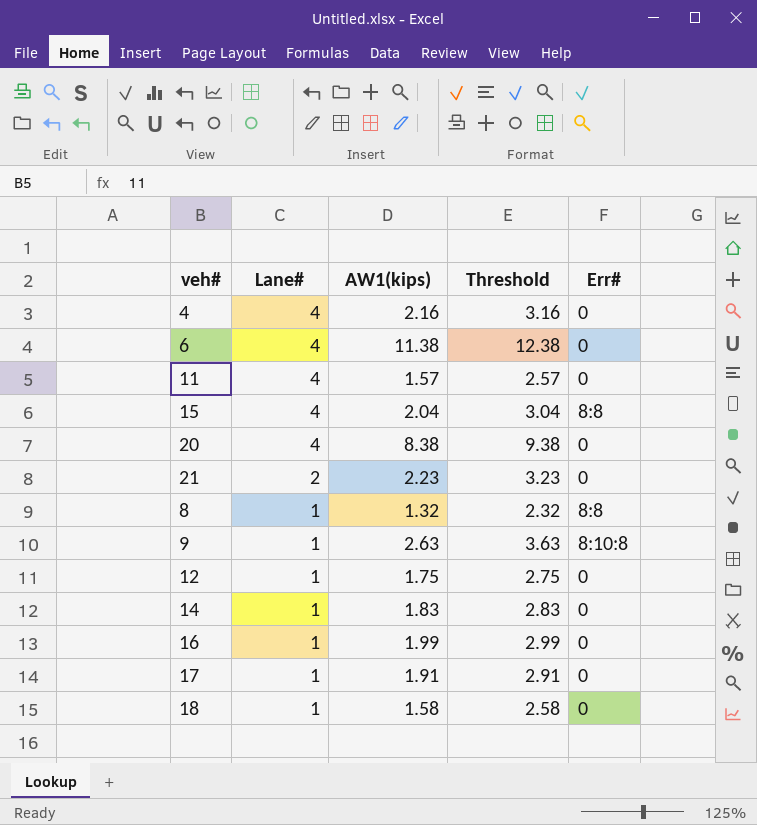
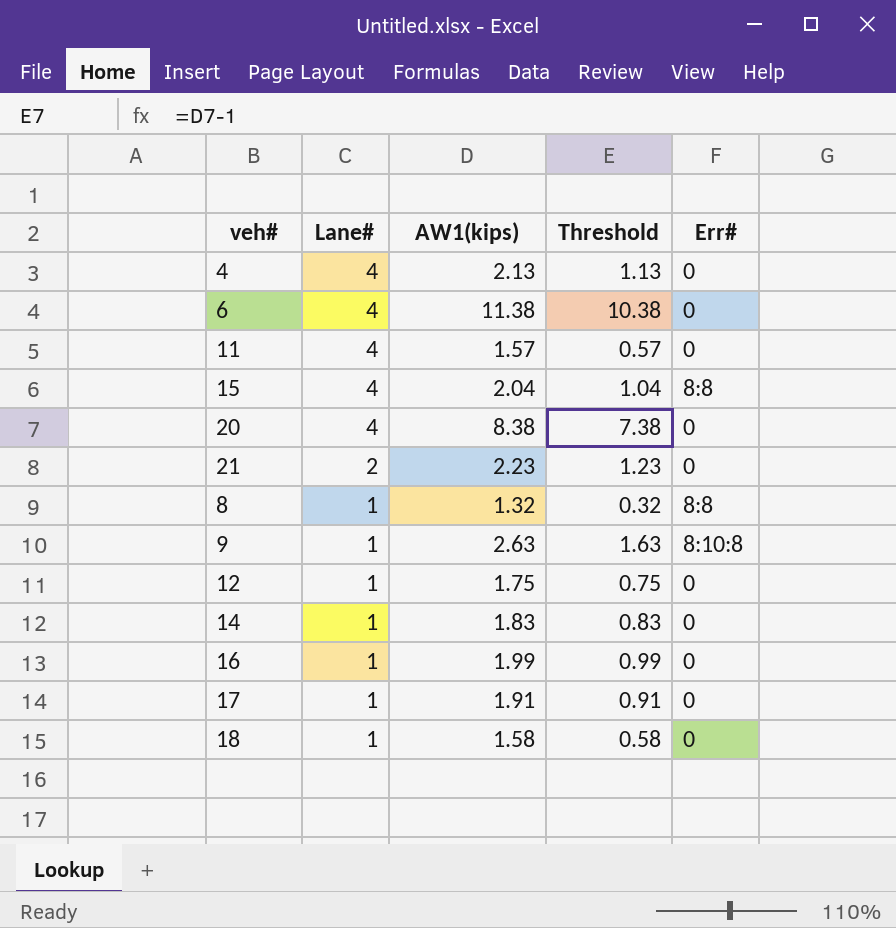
column Threshold | formula: [AW1(kips)] + 1 -> [AW1(kips)] - 1
4 | AW1(kips): 2.16 -> 2.13

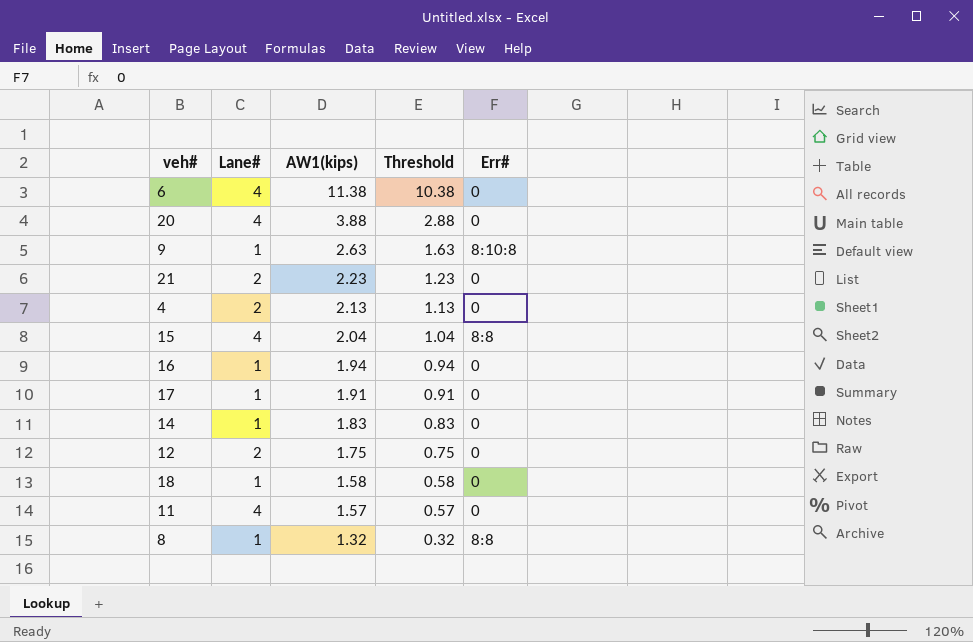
row order: Lane# descending -> AW1(kips) descending
20 | AW1(kips): 8.38 -> 3.88
20 | Threshold: 7.38 -> 2.88
4 | Lane#: 4 -> 2
16 | AW1(kips): 1.99 -> 1.94
16 | Threshold: 0.99 -> 0.94
12 | Lane#: 1 -> 2

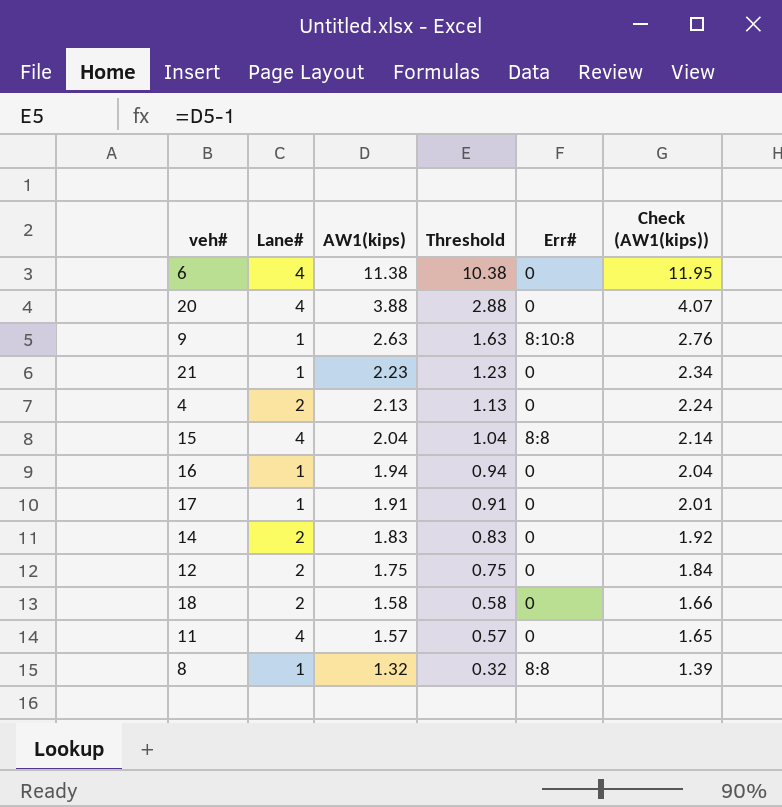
column Check (AW1(kips)) | formula: none -> [AW1(kips)] * 1.05
21 | Lane#: 2 -> 1
14 | Lane#: 1 -> 2
18 | Lane#: 1 -> 2

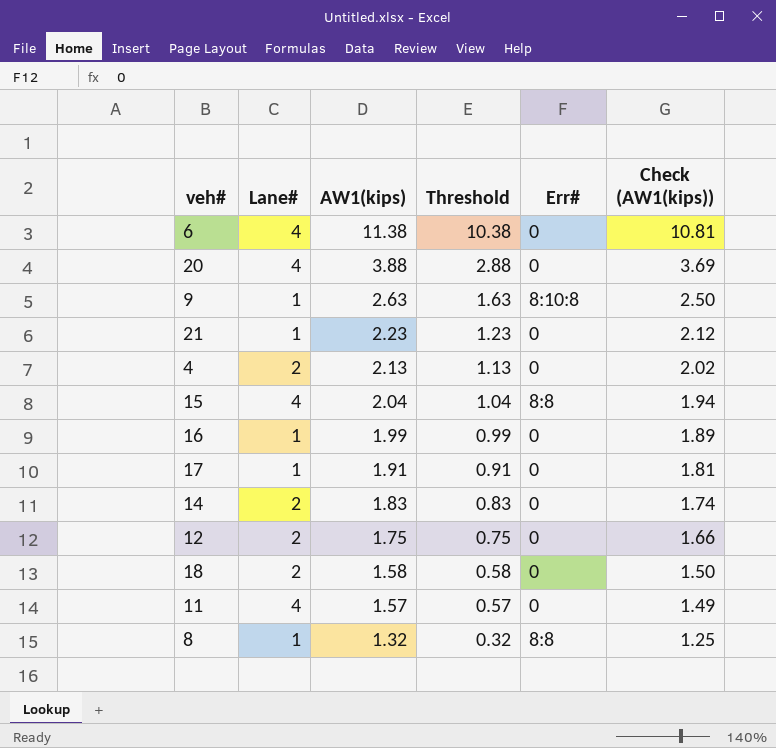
column Check (AW1(kips)) | formula: [AW1(kips)] * 1.05 -> [AW1(kips)] * 0.95
16 | AW1(kips): 1.94 -> 1.99
16 | Threshold: 0.94 -> 0.99

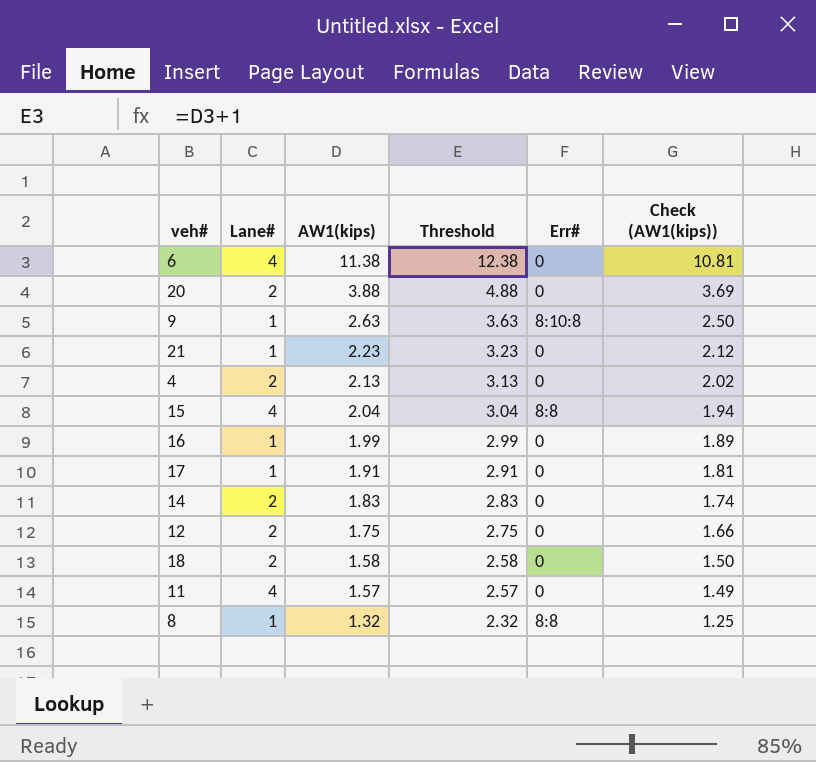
column Threshold | formula: [AW1(kips)] - 1 -> [AW1(kips)] + 1
20 | Lane#: 4 -> 2

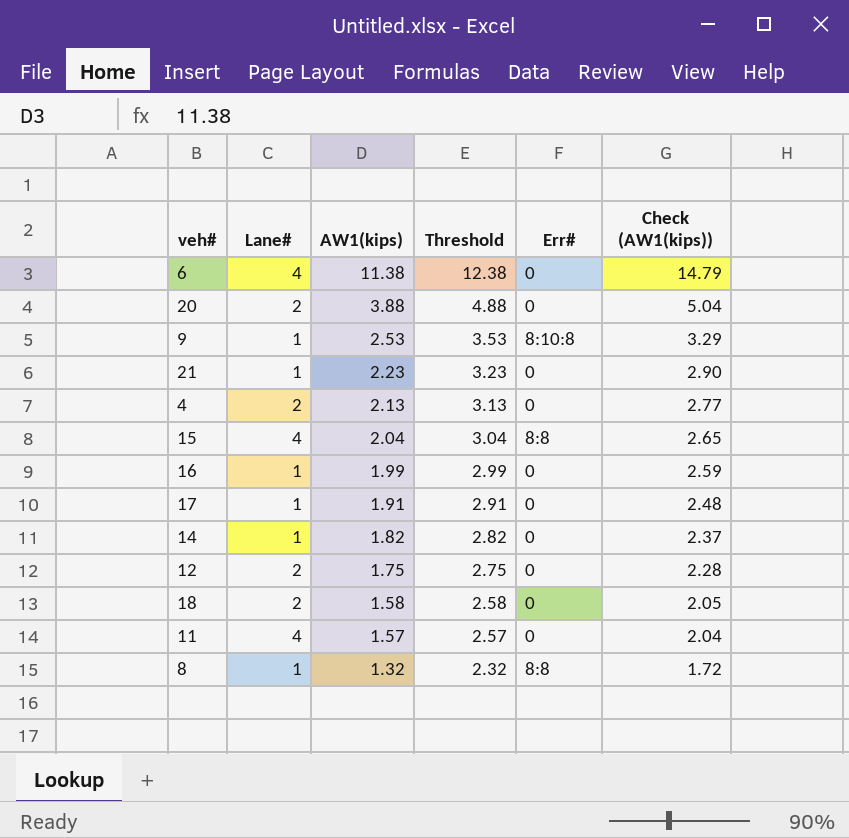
column Check (AW1(kips)) | formula: [AW1(kips)] * 0.95 -> [AW1(kips)] * 1.3
9 | AW1(kips): 2.63 -> 2.53
9 | Threshold: 3.63 -> 3.53
14 | Lane#: 2 -> 1
14 | AW1(kips): 1.83 -> 1.82
14 | Threshold: 2.83 -> 2.82

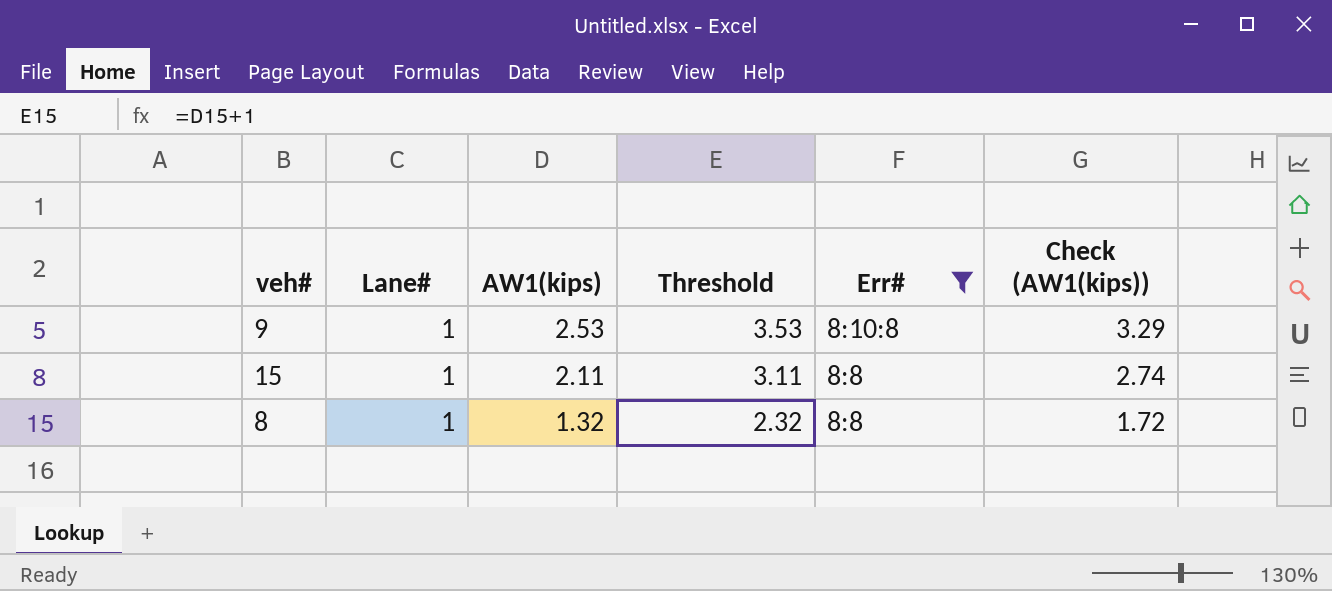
filter: none -> Err# != 0
15 | Lane#: 4 -> 1
15 | AW1(kips): 2.04 -> 2.11
15 | Threshold: 3.04 -> 3.11
15 | Check (AW1(kips)): 2.65 -> 2.74

